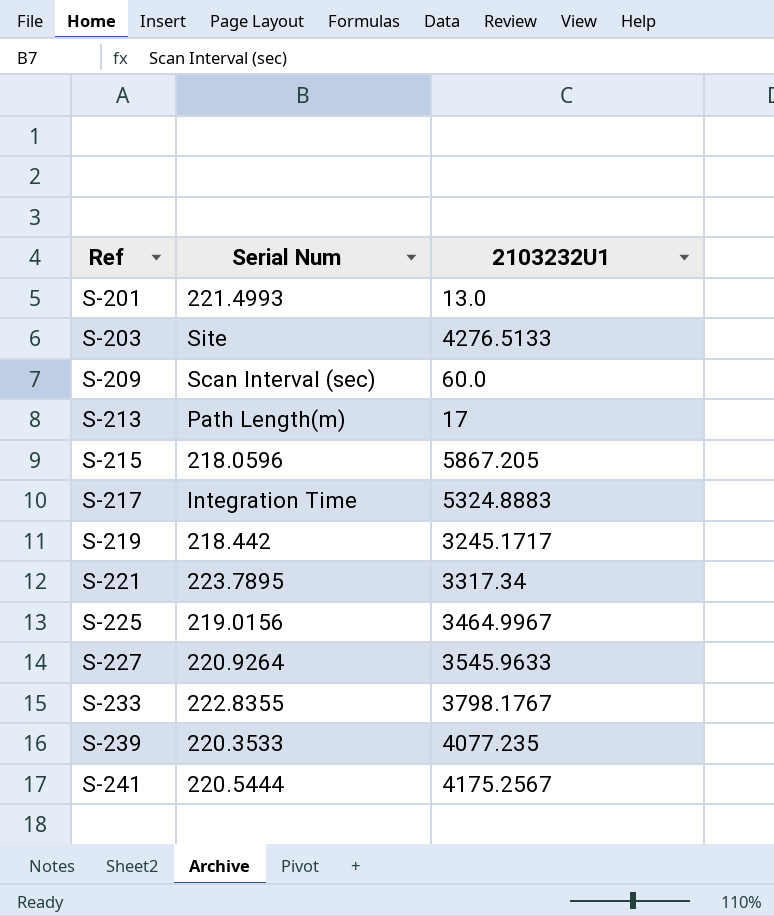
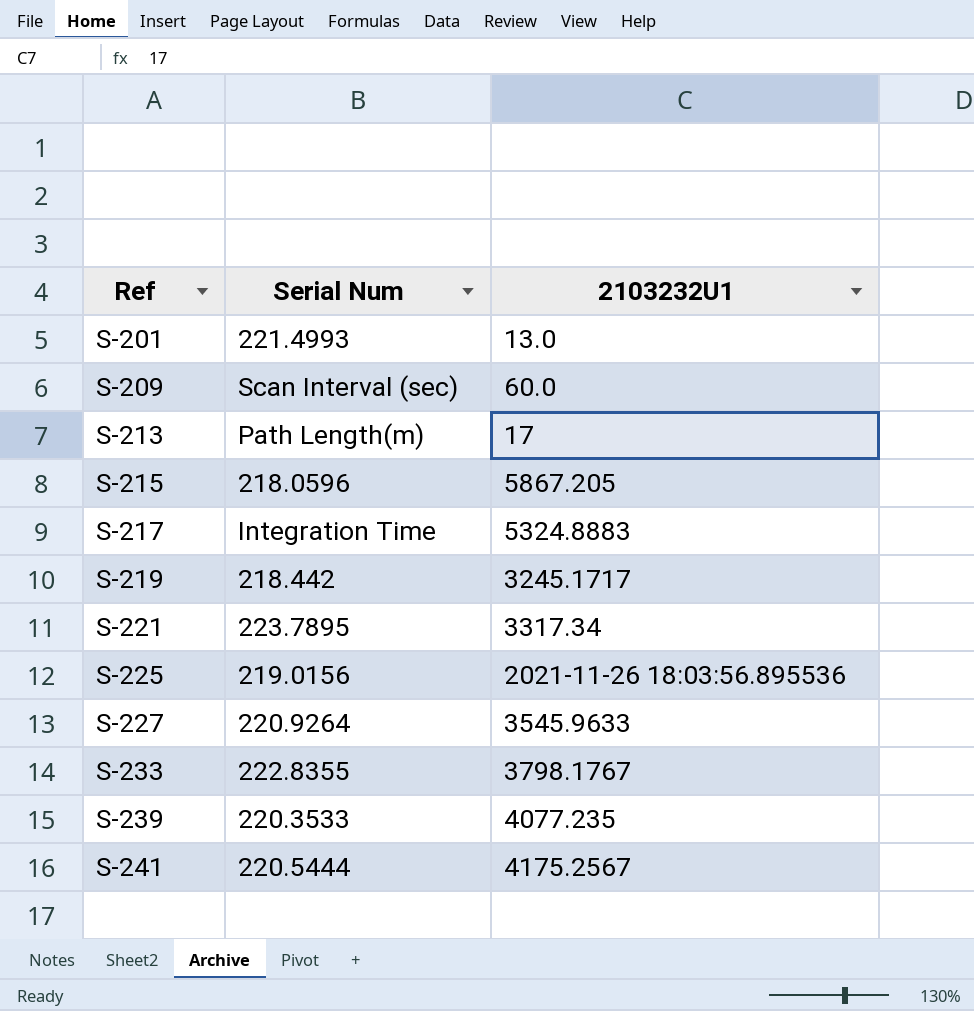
row S-203: Site | 4276.5133 -> none
S-225 | 2103232U1: 3464.9967 -> 2021-11-26 18:03:56.895536

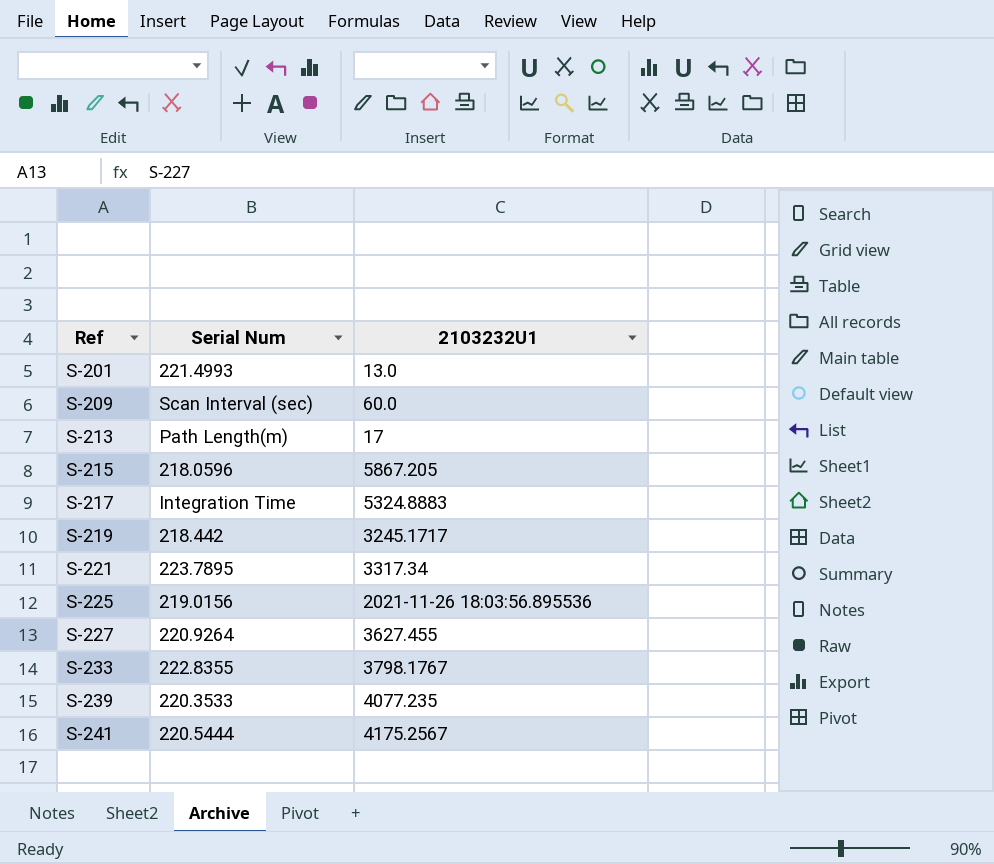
S-227 | 2103232U1: 3545.9633 -> 3627.455

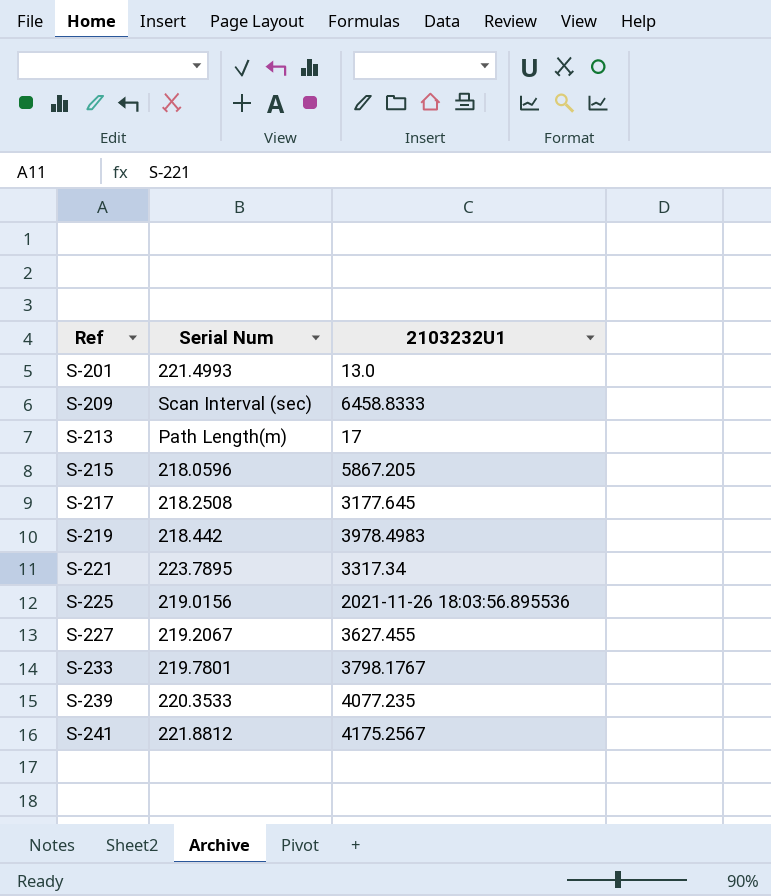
S-209 | 2103232U1: 60.0 -> 6458.8333
S-217 | Serial Num: Integration Time -> 218.2508
S-217 | 2103232U1: 5324.8883 -> 3177.645
S-219 | 2103232U1: 3245.1717 -> 3978.4983
S-227 | Serial Num: 220.9264 -> 219.2067
S-233 | Serial Num: 222.8355 -> 219.7801
S-241 | Serial Num: 220.5444 -> 221.8812

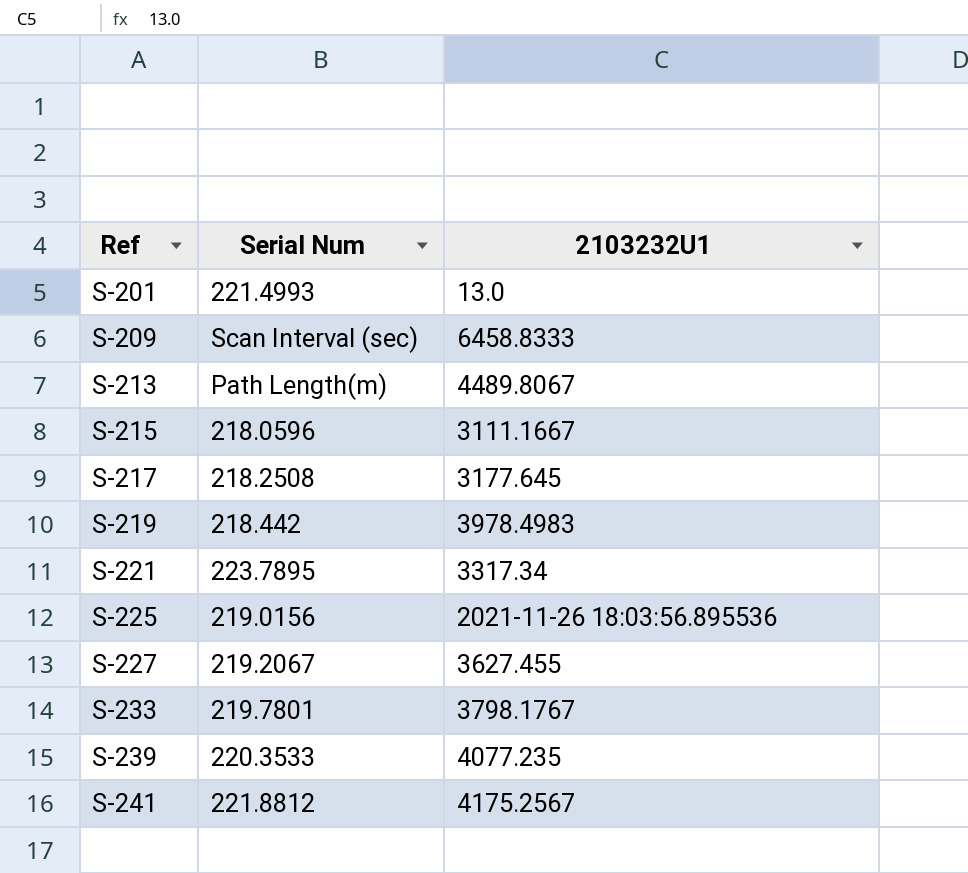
S-213 | 2103232U1: 17 -> 4489.8067
S-215 | 2103232U1: 5867.205 -> 3111.1667

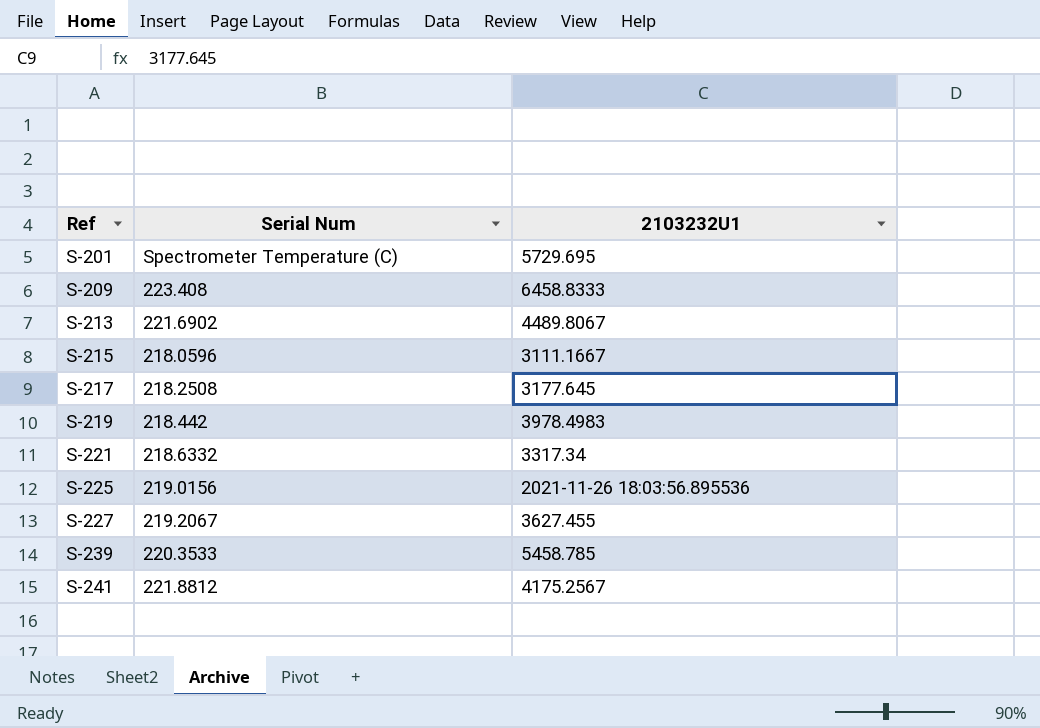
row S-233: 219.7801 | 3798.1767 -> none
S-201 | Serial Num: 221.4993 -> Spectrometer Temperature (C)
S-201 | 2103232U1: 13.0 -> 5729.695
S-209 | Serial Num: Scan Interval (sec) -> 223.408
S-213 | Serial Num: Path Length(m) -> 221.6902
S-221 | Serial Num: 223.7895 -> 218.6332
S-239 | 2103232U1: 4077.235 -> 5458.785

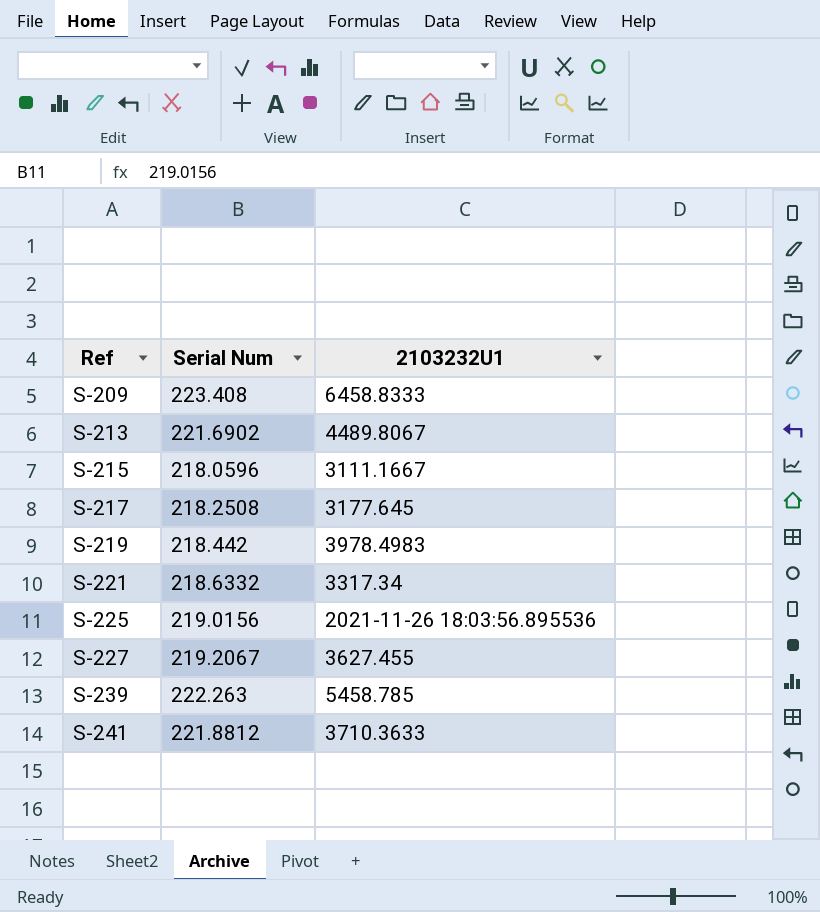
row S-201: Spectrometer Temperature (C) | 5729.695 -> none
S-239 | Serial Num: 220.3533 -> 222.263
S-241 | 2103232U1: 4175.2567 -> 3710.3633

